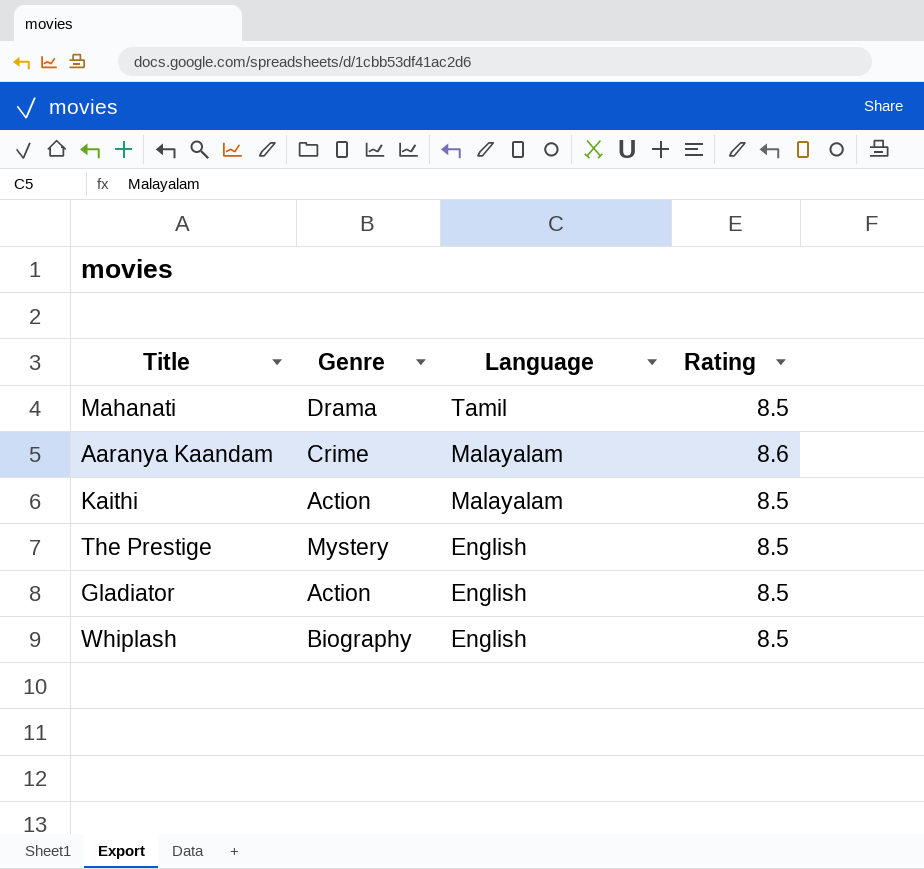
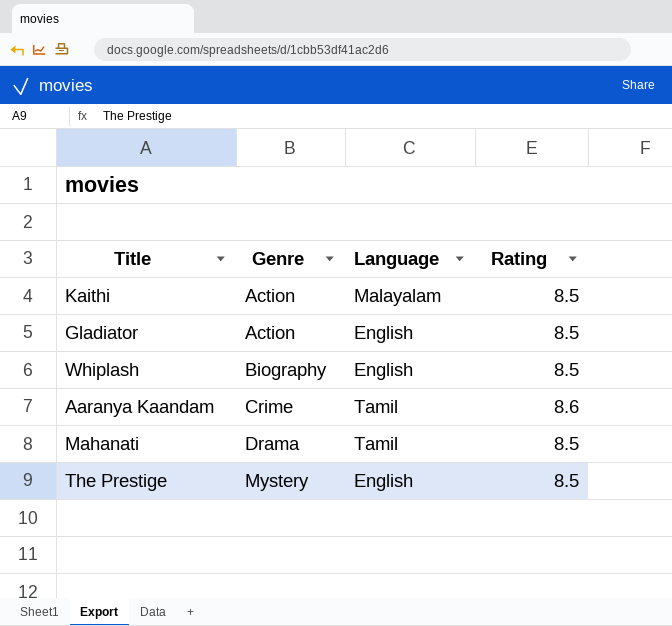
row order: Language descending -> Genre ascending
Aaranya Kaandam | Language: Malayalam -> Tamil

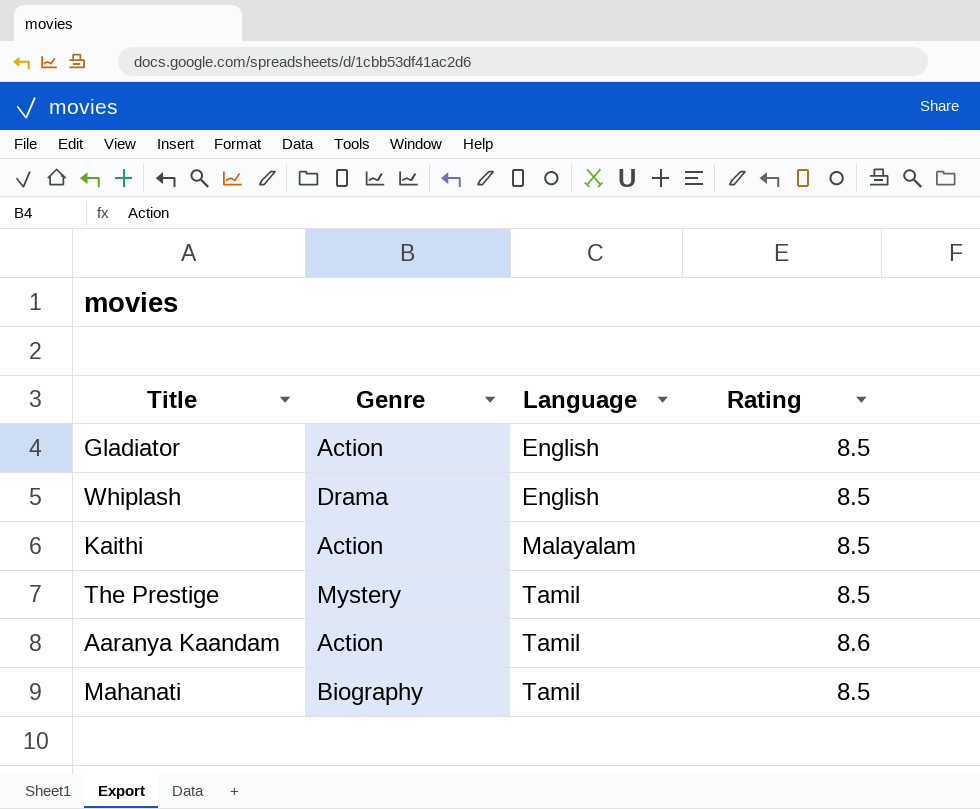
row order: Genre ascending -> Language ascending
Whiplash | Genre: Biography -> Drama
The Prestige | Language: English -> Tamil
Aaranya Kaandam | Genre: Crime -> Action
Mahanati | Genre: Drama -> Biography

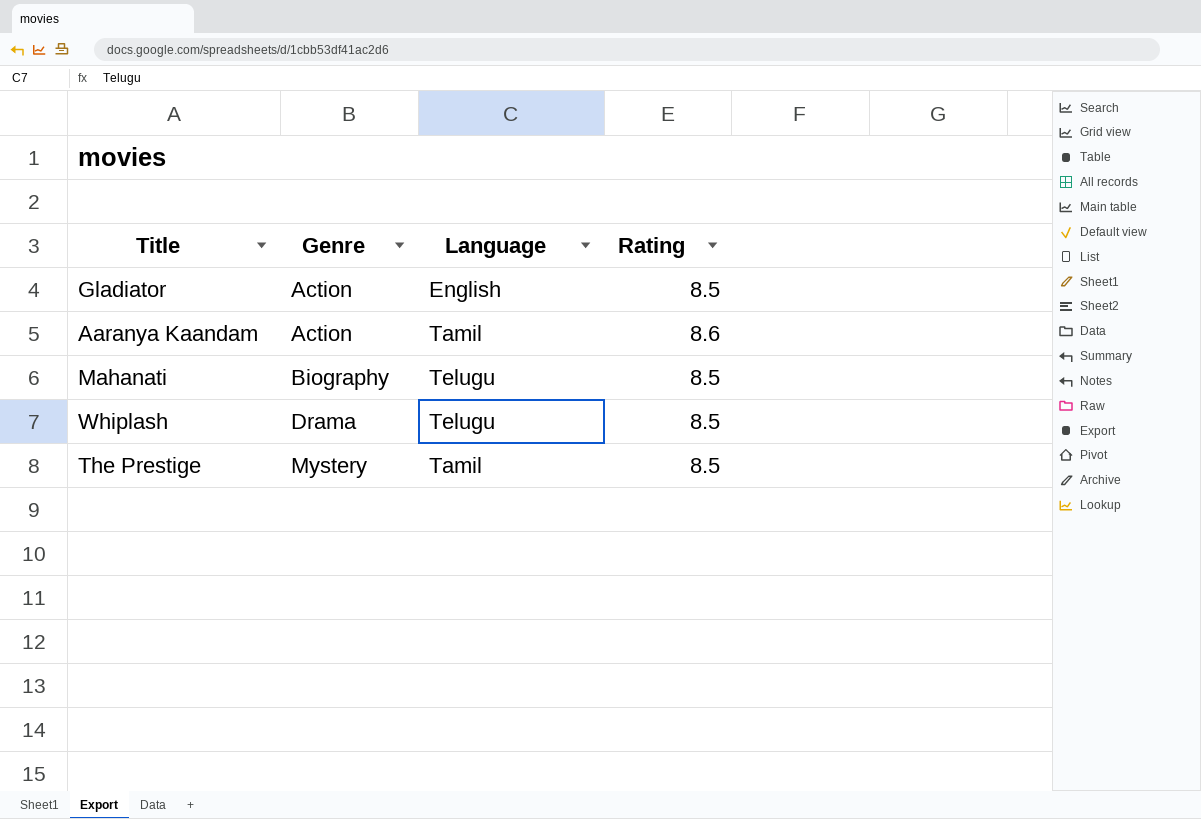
row order: Language ascending -> Genre ascending
row Kaithi: Action | Malayalam | 8.5 -> none
Mahanati | Language: Tamil -> Telugu
Whiplash | Language: English -> Telugu

